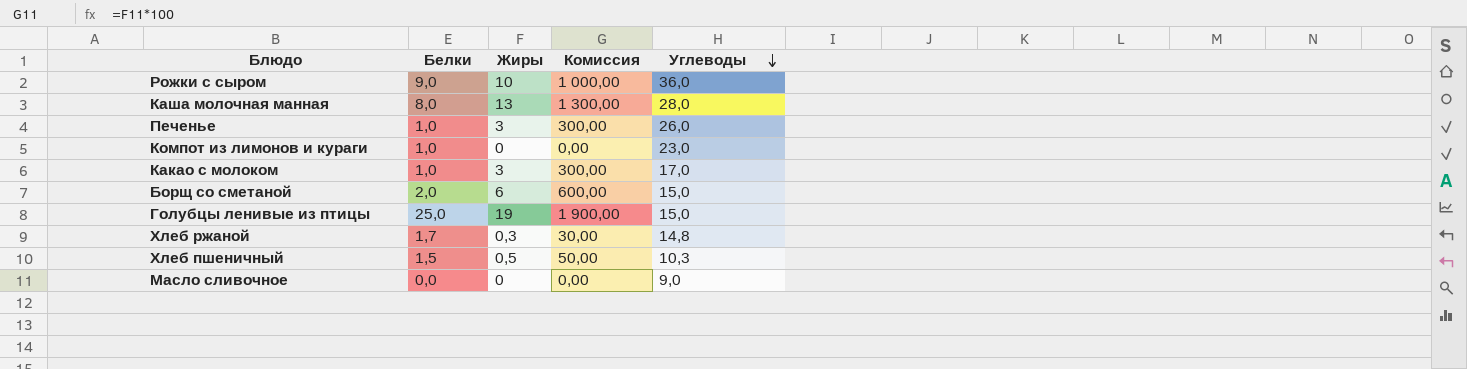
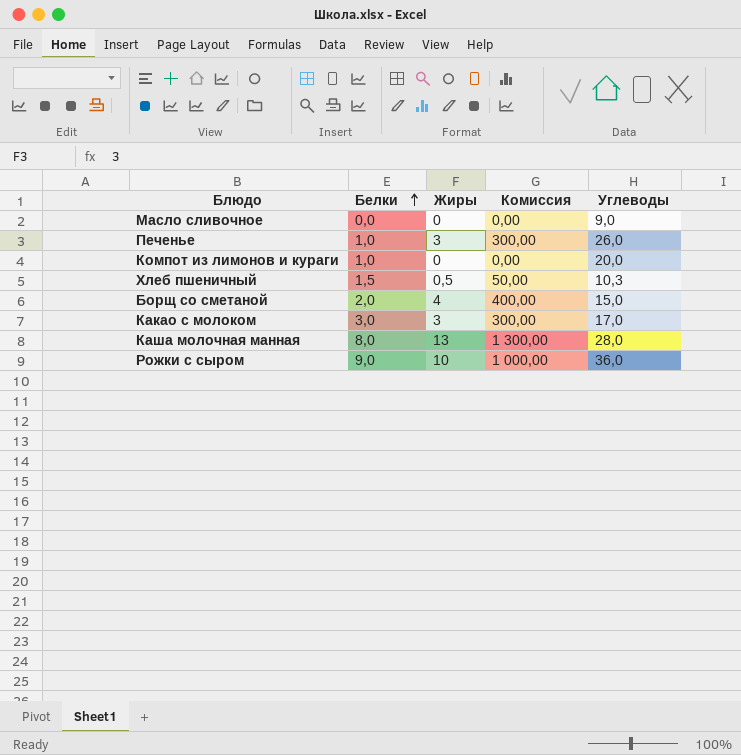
row order: Углеводы descending -> Белки ascending
row Голубцы ленивые из птицы: 25,0 | 19 | 1 900,00 | 15,0 -> none
row Хлеб ржаной: 1,7 | 0,3 | 30,00 | 14,8 -> none
Компот из лимонов и кураги | Углеводы: 23,0 -> 20,0
Борщ со сметаной | Жиры: 6 -> 4
Борщ со сметаной | Комиссия: 600,00 -> 400,00
Какао с молоком | Белки: 1,0 -> 3,0

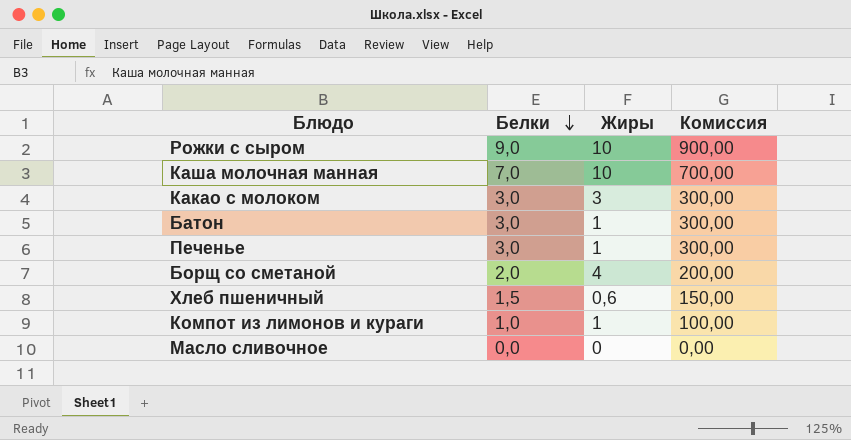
row order: Белки ascending -> Белки descending
column Углеводы | position: 5 -> none
column Комиссия | formula: [Жиры] * 100 -> [Белки] * 100
Каша молочная манная | Белки: 8,0 -> 7,0
Каша молочная манная | Жиры: 13 -> 10
row Батон: none -> 3,0 | 1 | 300,00
Печенье | Белки: 1,0 -> 3,0
Печенье | Жиры: 3 -> 1
Хлеб пшеничный | Жиры: 0,5 -> 0,6
Компот из лимонов и кураги | Жиры: 0 -> 1

